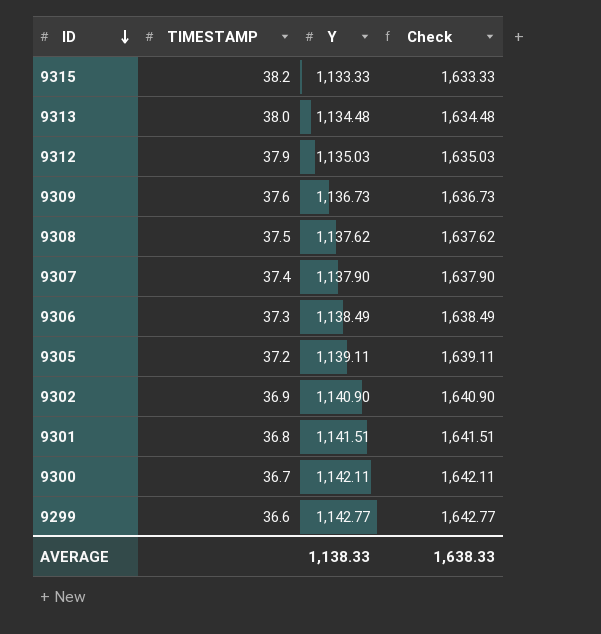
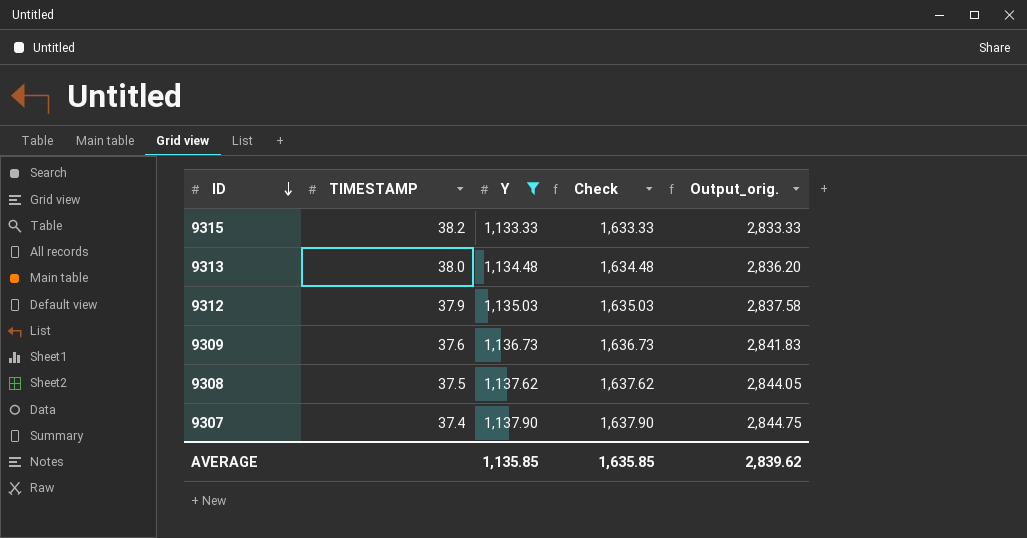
filter: none -> Y <= 1,137.90
column Output_orig. | formula: none -> [Y] * 2.5
AVERAGE | Y: 1,138.33 -> 1,135.85
AVERAGE | Check: 1,638.33 -> 1,635.85

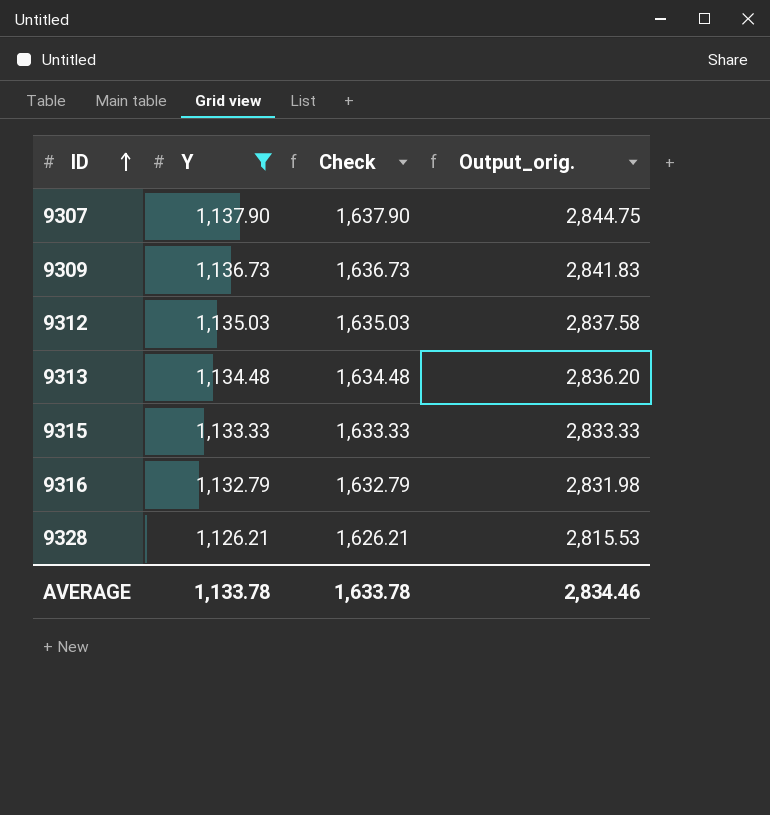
row order: ID descending -> ID ascending
column TIMESTAMP | position: 2 -> none
row 9308: 37.5 | 1,137.62 | 1,637.62 | 2,844.05 -> none
row 9316: none -> 1,132.79 | 1,632.79 | 2,831.98
row 9328: none -> 1,126.21 | 1,626.21 | 2,815.53
AVERAGE | Y: 1,135.85 -> 1,133.78
AVERAGE | Check: 1,635.85 -> 1,633.78
AVERAGE | Output_orig.: 2,839.62 -> 2,834.46

